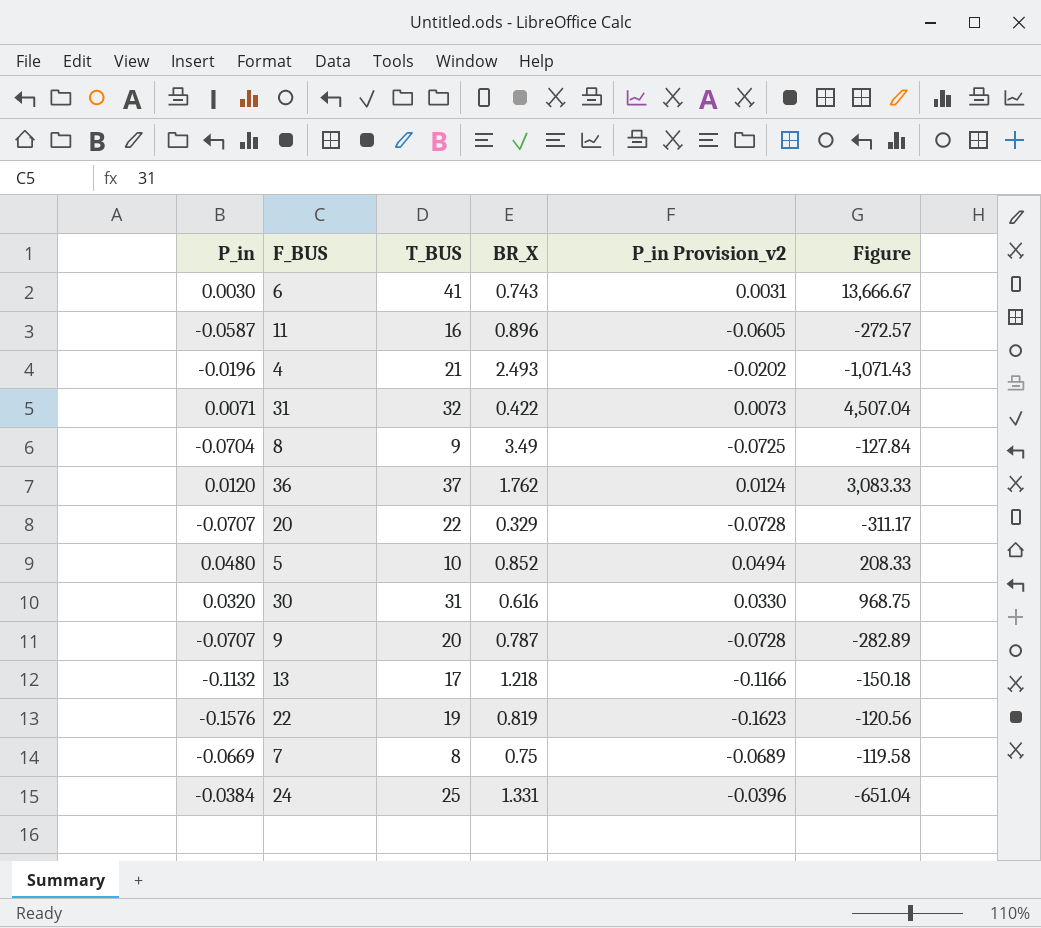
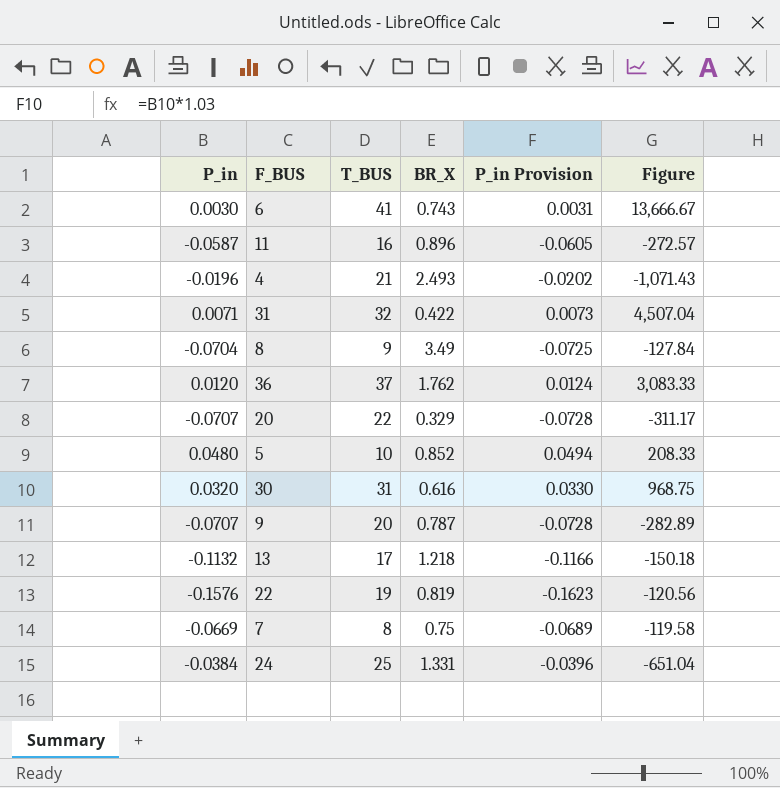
column name: P_in Provision_v2 -> P_in Provision

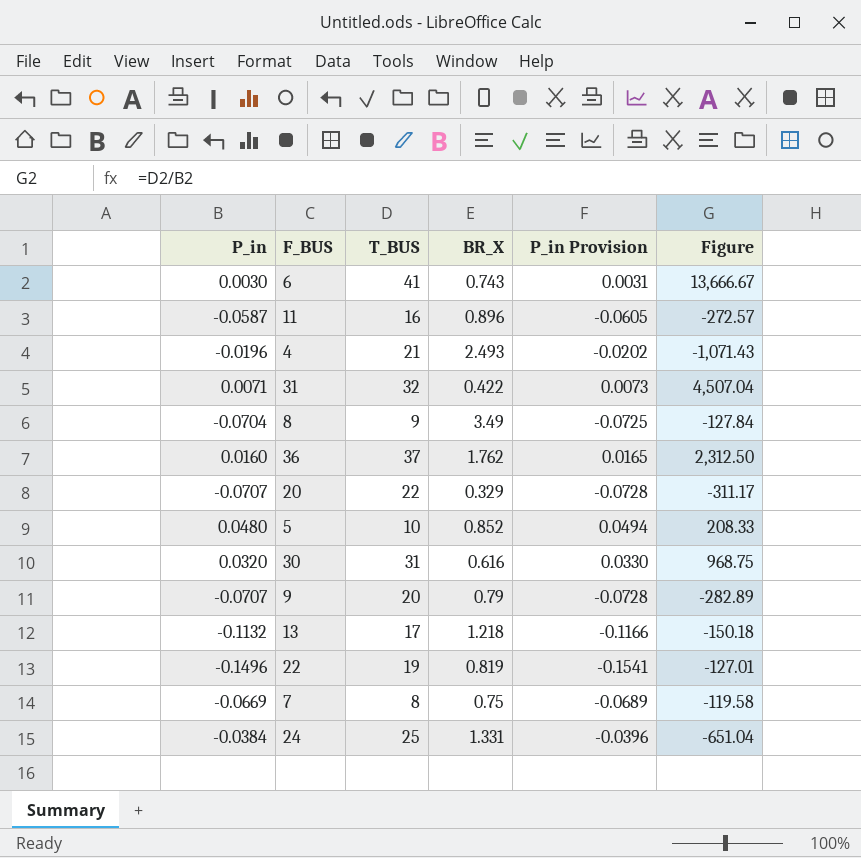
36 | P_in: 0.0120 -> 0.0160
36 | P_in Provision: 0.0124 -> 0.0165
36 | Figure: 3,083.33 -> 2,312.50
9 | BR_X: 0.787 -> 0.79
22 | P_in: -0.1576 -> -0.1496
22 | P_in Provision: -0.1623 -> -0.1541
22 | Figure: -120.56 -> -127.01

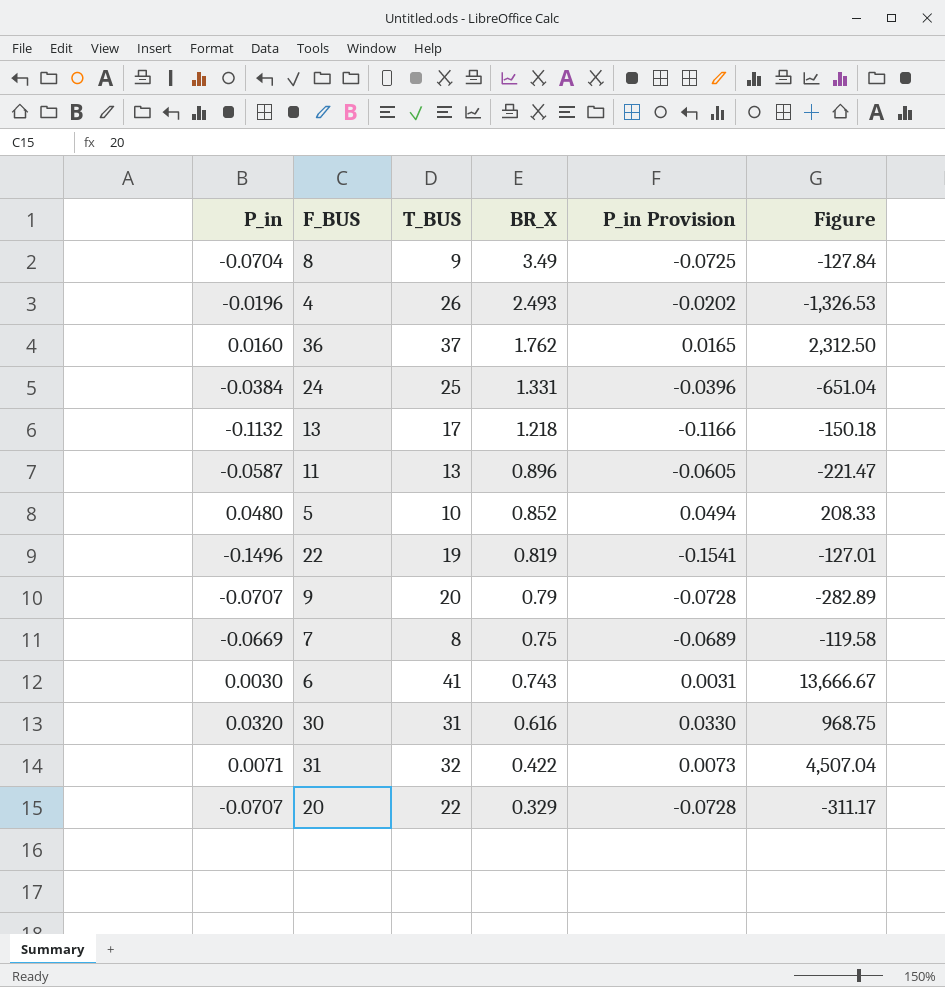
row order: none -> BR_X descending
4 | T_BUS: 21 -> 26
4 | Figure: -1,071.43 -> -1,326.53
11 | T_BUS: 16 -> 13
11 | Figure: -272.57 -> -221.47

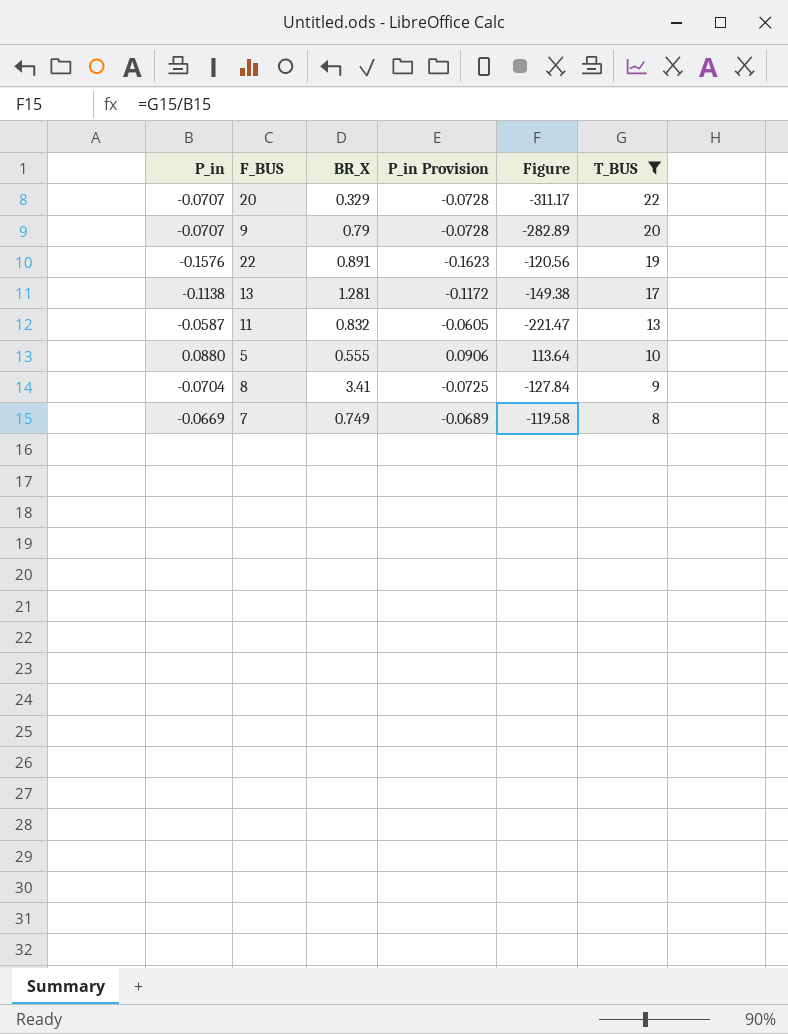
filter: none -> T_BUS <= 22
row order: BR_X descending -> T_BUS descending
column T_BUS | position: 3 -> 6
22 | P_in: -0.1496 -> -0.1576
22 | BR_X: 0.819 -> 0.891
22 | P_in Provision: -0.1541 -> -0.1623
22 | Figure: -127.01 -> -120.56
13 | P_in: -0.1132 -> -0.1138
13 | BR_X: 1.218 -> 1.281
13 | P_in Provision: -0.1166 -> -0.1172
13 | Figure: -150.18 -> -149.38
11 | BR_X: 0.896 -> 0.832
5 | P_in: 0.0480 -> 0.0880
5 | BR_X: 0.852 -> 0.555
5 | P_in Provision: 0.0494 -> 0.0906
5 | Figure: 208.33 -> 113.64
8 | BR_X: 3.49 -> 3.41
7 | BR_X: 0.75 -> 0.749

